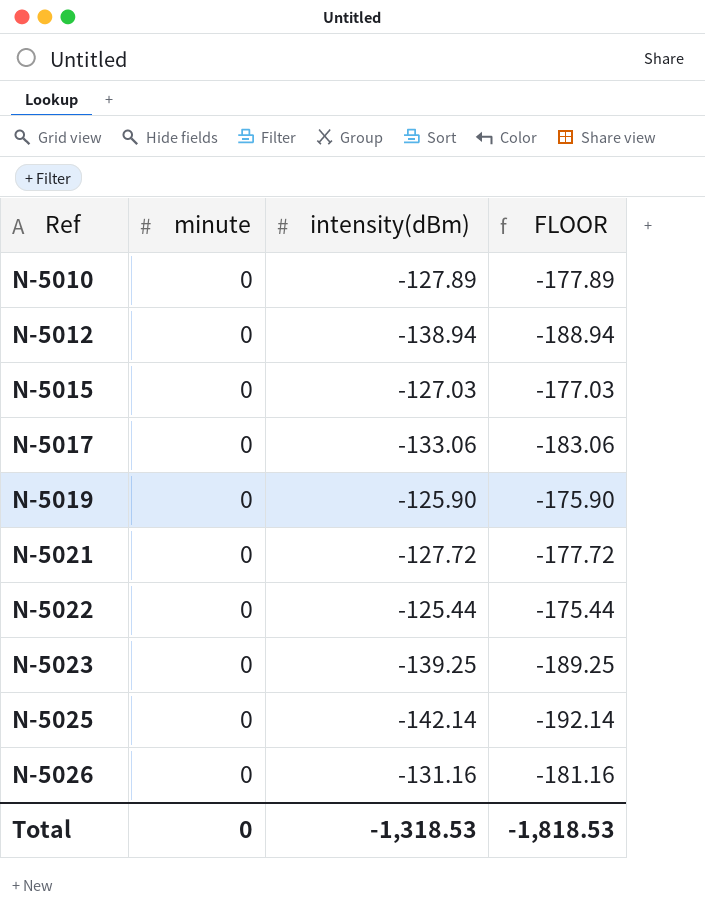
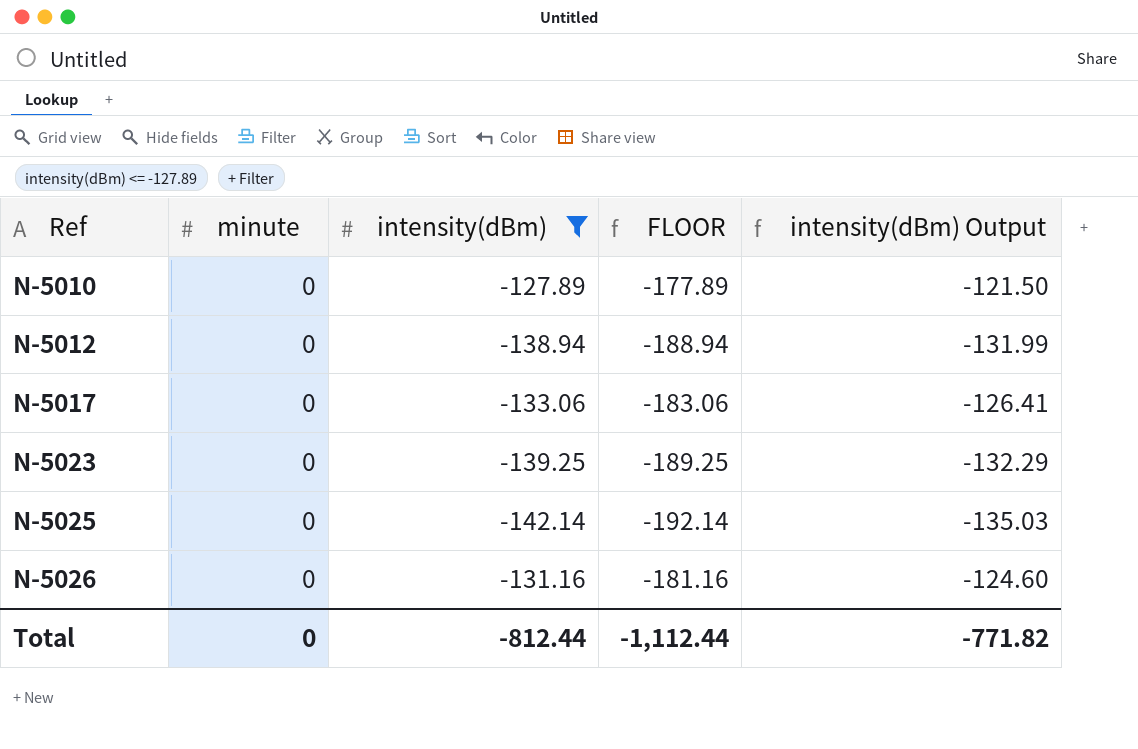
filter: none -> intensity(dBm) <= -127.89
column intensity(dBm) Output | formula: none -> [intensity(dBm)] * 0.95
Total | intensity(dBm): -1,318.53 -> -812.44
Total | FLOOR: -1,818.53 -> -1,112.44

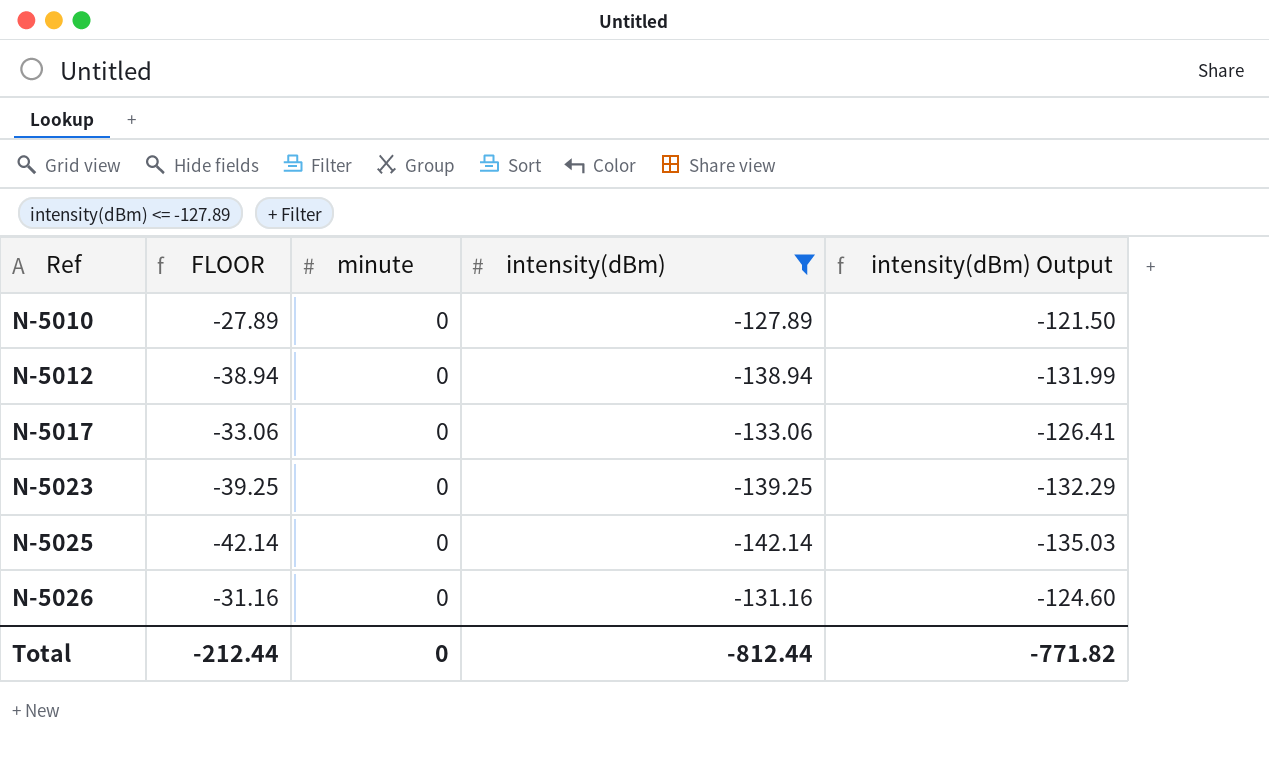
column FLOOR | formula: [intensity(dBm)] - 50 -> [intensity(dBm)] + 100
column FLOOR | position: 4 -> 2
Total | FLOOR: -1,112.44 -> -212.44

